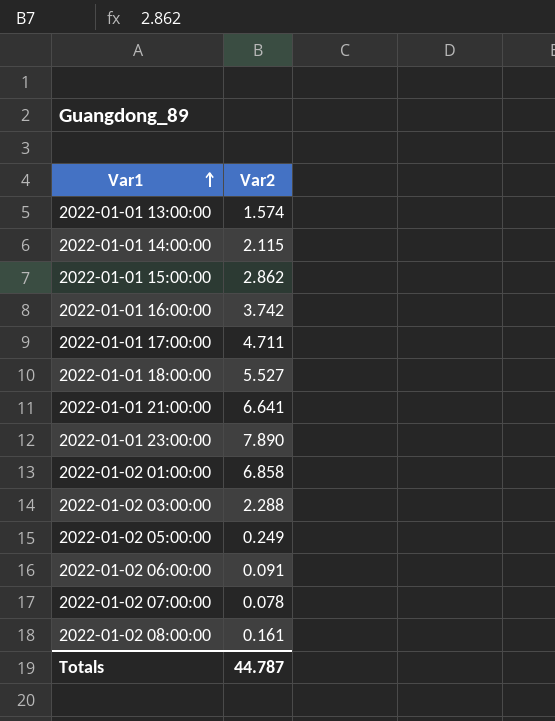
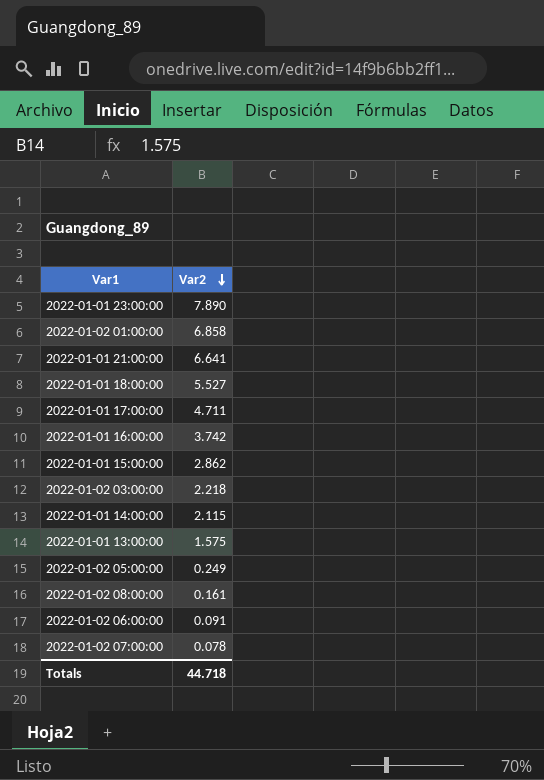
row order: Var1 ascending -> Var2 descending
2022-01-02 03:00:00 | Var2: 2.288 -> 2.218
2022-01-01 13:00:00 | Var2: 1.574 -> 1.575
Totals | Var2: 44.787 -> 44.718

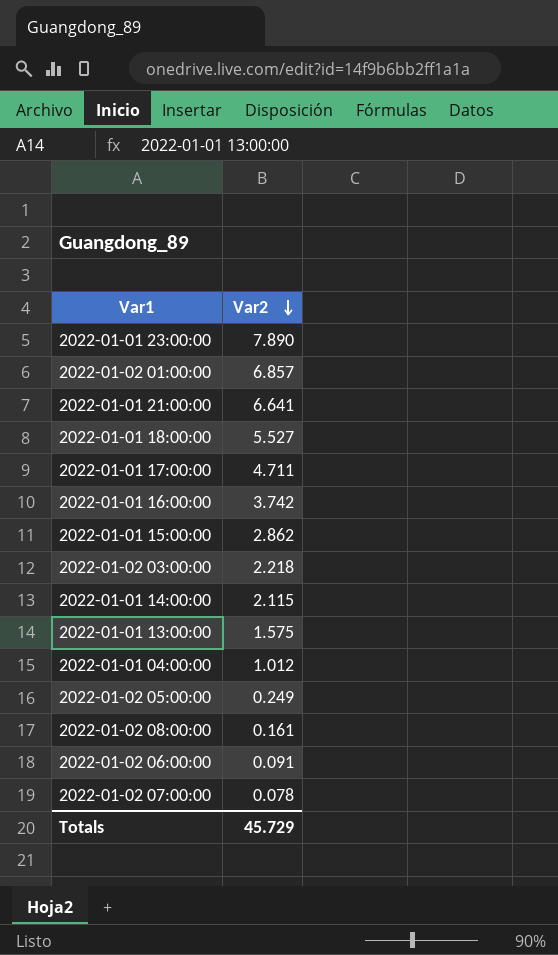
2022-01-02 01:00:00 | Var2: 6.858 -> 6.857
row 2022-01-01 04:00:00: none -> 1.012
Totals | Var2: 44.718 -> 45.729

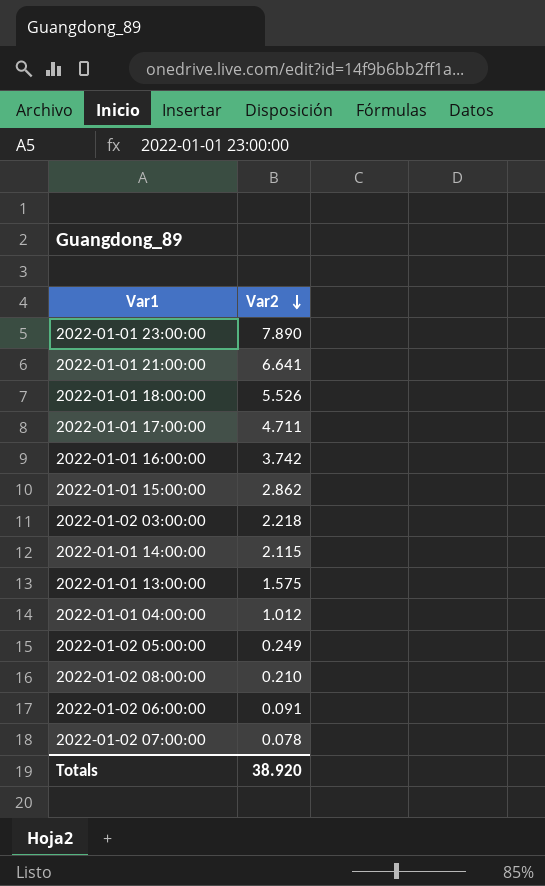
row 2022-01-02 01:00:00: 6.857 -> none
2022-01-01 18:00:00 | Var2: 5.527 -> 5.526
2022-01-02 08:00:00 | Var2: 0.161 -> 0.210
Totals | Var2: 45.729 -> 38.920

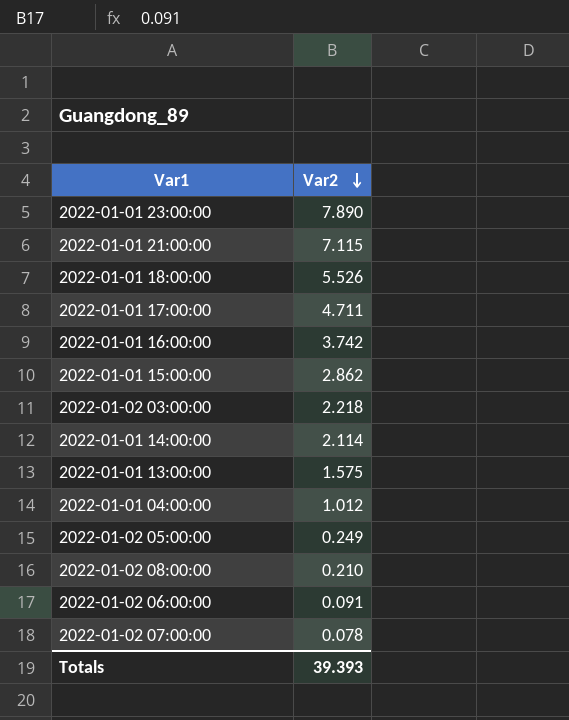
2022-01-01 21:00:00 | Var2: 6.641 -> 7.115
2022-01-01 14:00:00 | Var2: 2.115 -> 2.114
Totals | Var2: 38.920 -> 39.393

